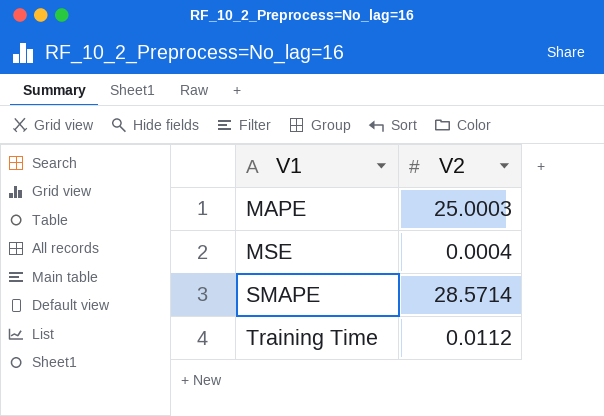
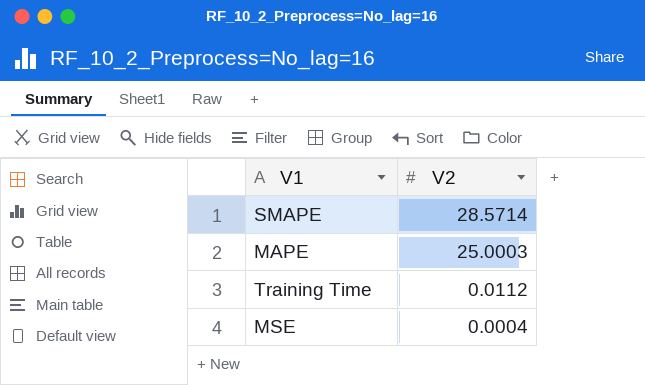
row order: V1 ascending -> V2 descending

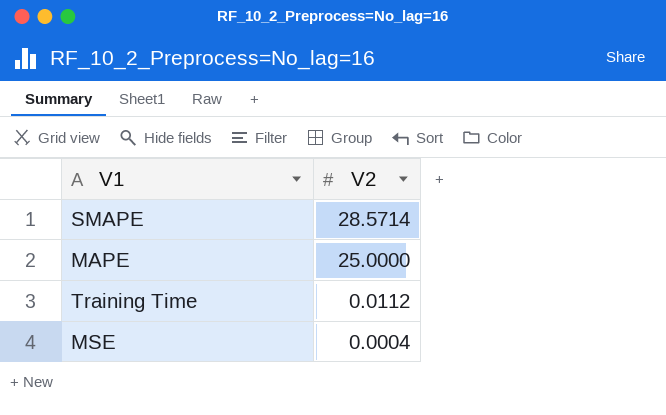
MAPE | V2: 25.0003 -> 25.0000

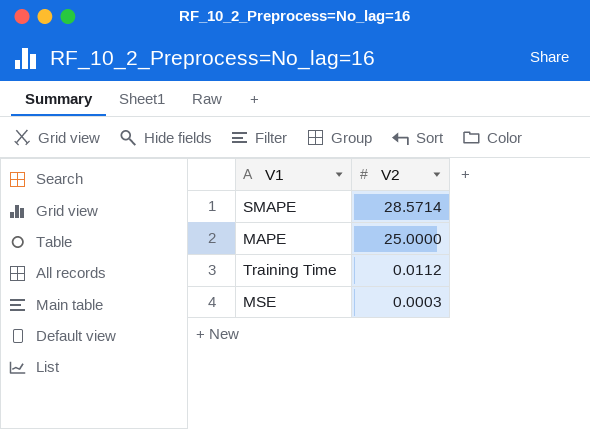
MSE | V2: 0.0004 -> 0.0003

